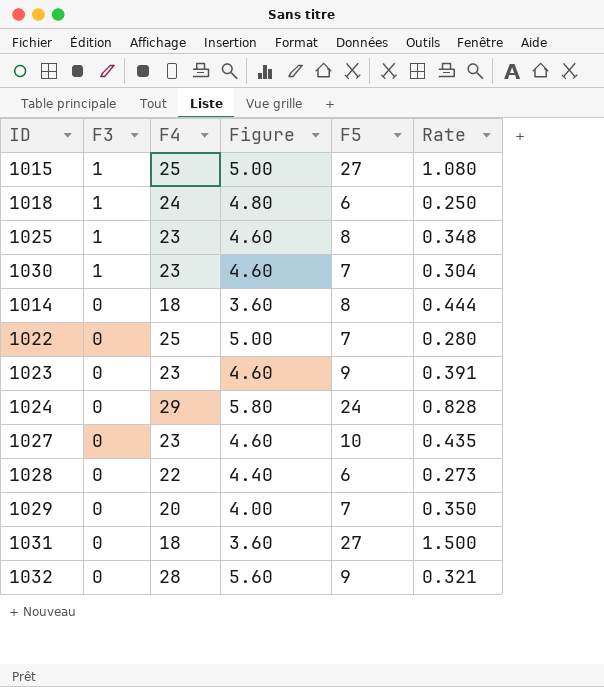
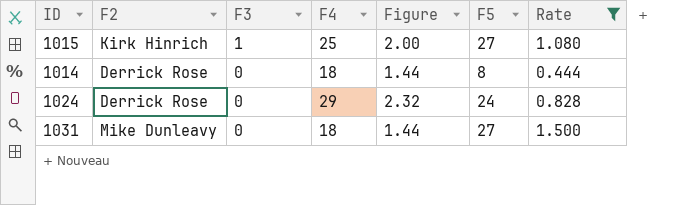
filter: none -> Rate >= 0.444
column F2 | position: none -> 2
column Figure | formula: [F4] * 0.2 -> [F4] * 0.08

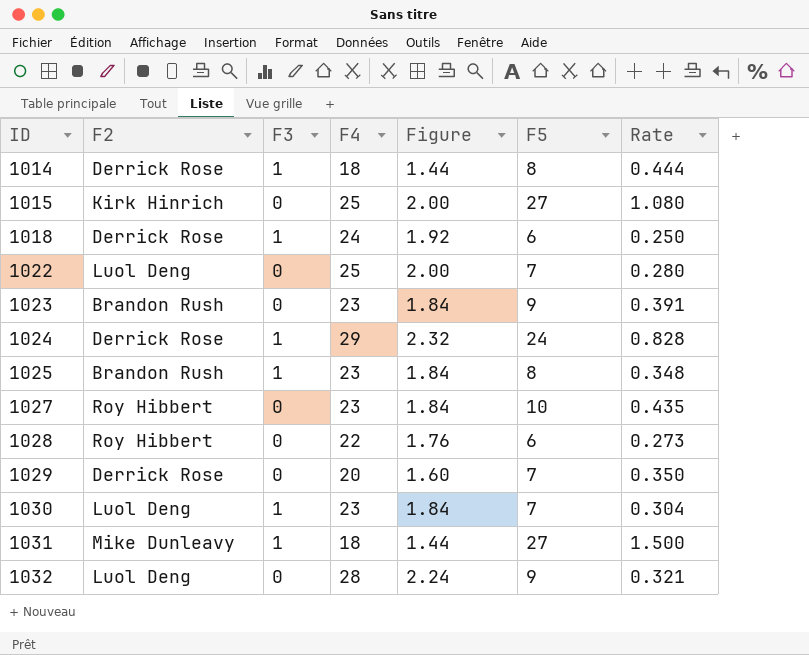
filter: Rate >= 0.444 -> none
row order: F3 descending -> ID ascending
1014 | F3: 0 -> 1
1015 | F3: 1 -> 0
1024 | F3: 0 -> 1
1031 | F3: 0 -> 1

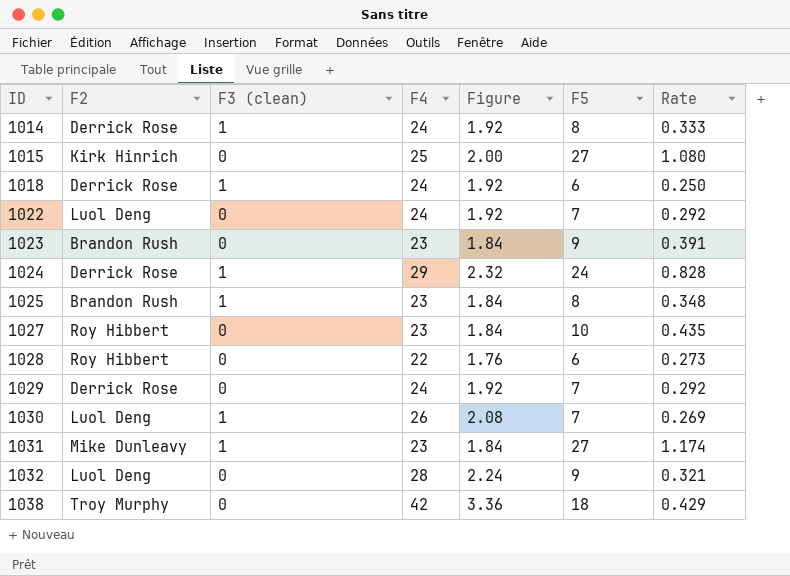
column name: F3 -> F3 (clean)
1014 | F4: 18 -> 24
1014 | Figure: 1.44 -> 1.92
1014 | Rate: 0.444 -> 0.333
1022 | F4: 25 -> 24
1022 | Figure: 2.00 -> 1.92
1022 | Rate: 0.280 -> 0.292
1029 | F4: 20 -> 24
1029 | Figure: 1.60 -> 1.92
1029 | Rate: 0.350 -> 0.292
1030 | F4: 23 -> 26
1030 | Figure: 1.84 -> 2.08
1030 | Rate: 0.304 -> 0.269
1031 | F4: 18 -> 23
1031 | Figure: 1.44 -> 1.84
1031 | Rate: 1.500 -> 1.174
row 1038: none -> Troy Murphy | 0 | 42 | 3.36 | 18 | 0.429

